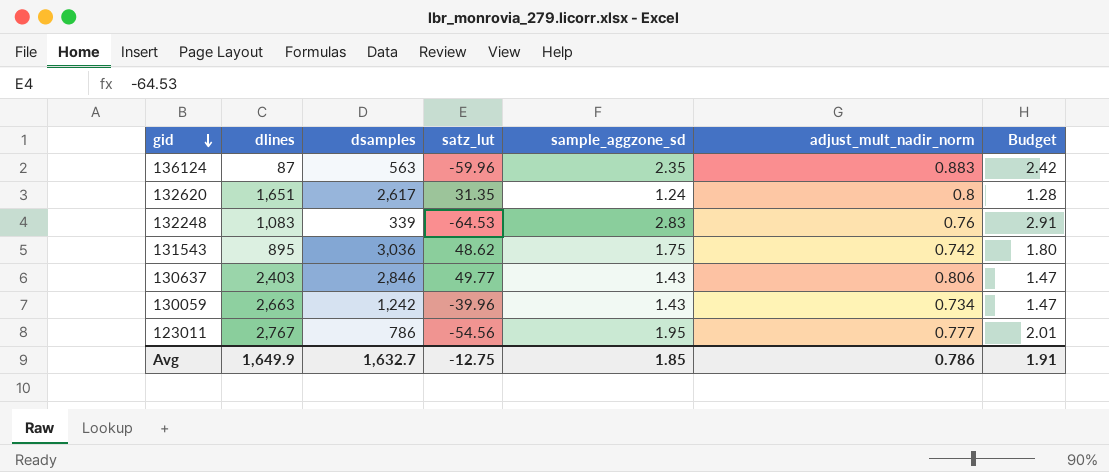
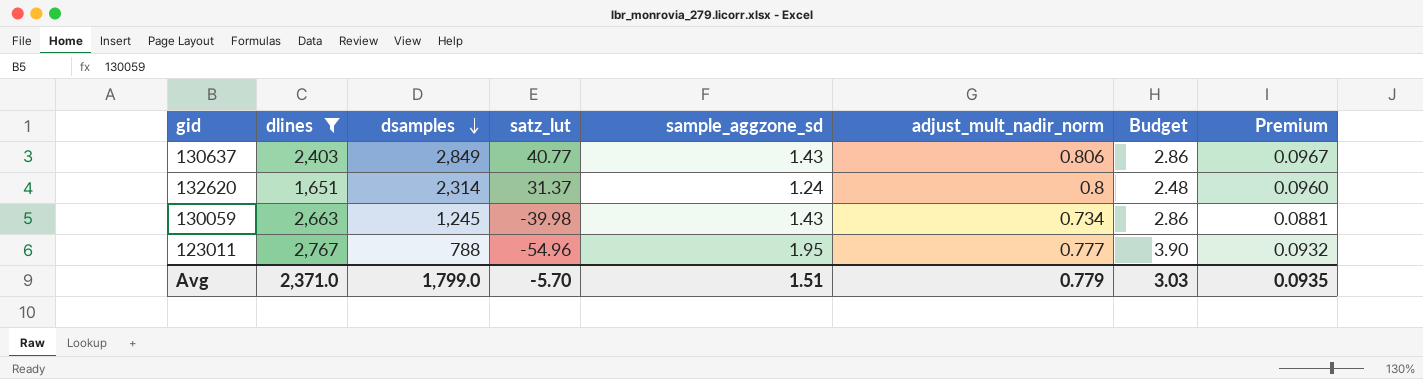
filter: none -> dlines >= 1,651
row order: gid descending -> dsamples descending
column Budget | formula: [sample_aggzone_sd] * 1.03 -> [sample_aggzone_sd] * 2
column Premium | formula: none -> [adjust_mult_nadir_norm] * 0.12
130637 | dsamples: 2,846 -> 2,849
130637 | satz_lut: 49.77 -> 40.77
132620 | dsamples: 2,617 -> 2,314
132620 | satz_lut: 31.35 -> 31.37
130059 | dsamples: 1,242 -> 1,245
130059 | satz_lut: -39.96 -> -39.98
123011 | dsamples: 786 -> 788
123011 | satz_lut: -54.56 -> -54.96
Avg | dlines: 1,649.9 -> 2,371.0
Avg | dsamples: 1,632.7 -> 1,799.0
Avg | satz_lut: -12.75 -> -5.70
Avg | sample_aggzone_sd: 1.85 -> 1.51
Avg | adjust_mult_nadir_norm: 0.786 -> 0.779
Avg | Budget: 1.91 -> 3.03

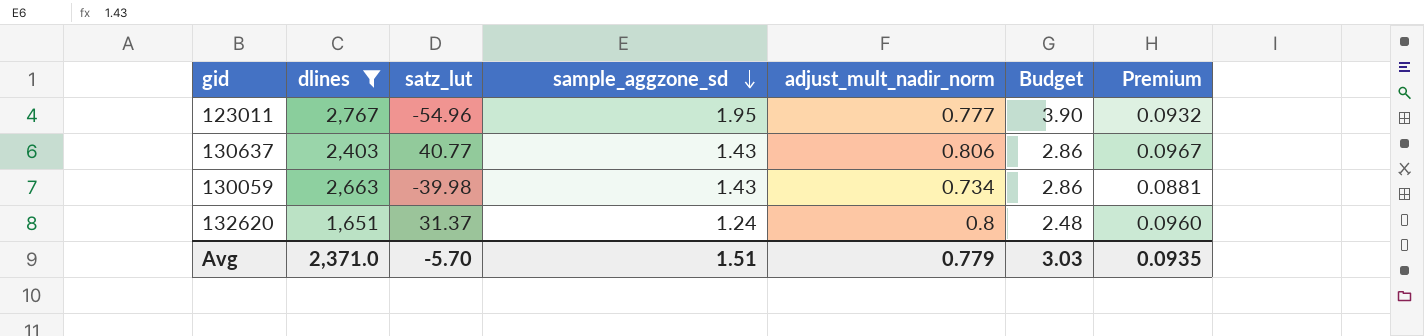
row order: dsamples descending -> sample_aggzone_sd descending
column dsamples | position: 3 -> none

